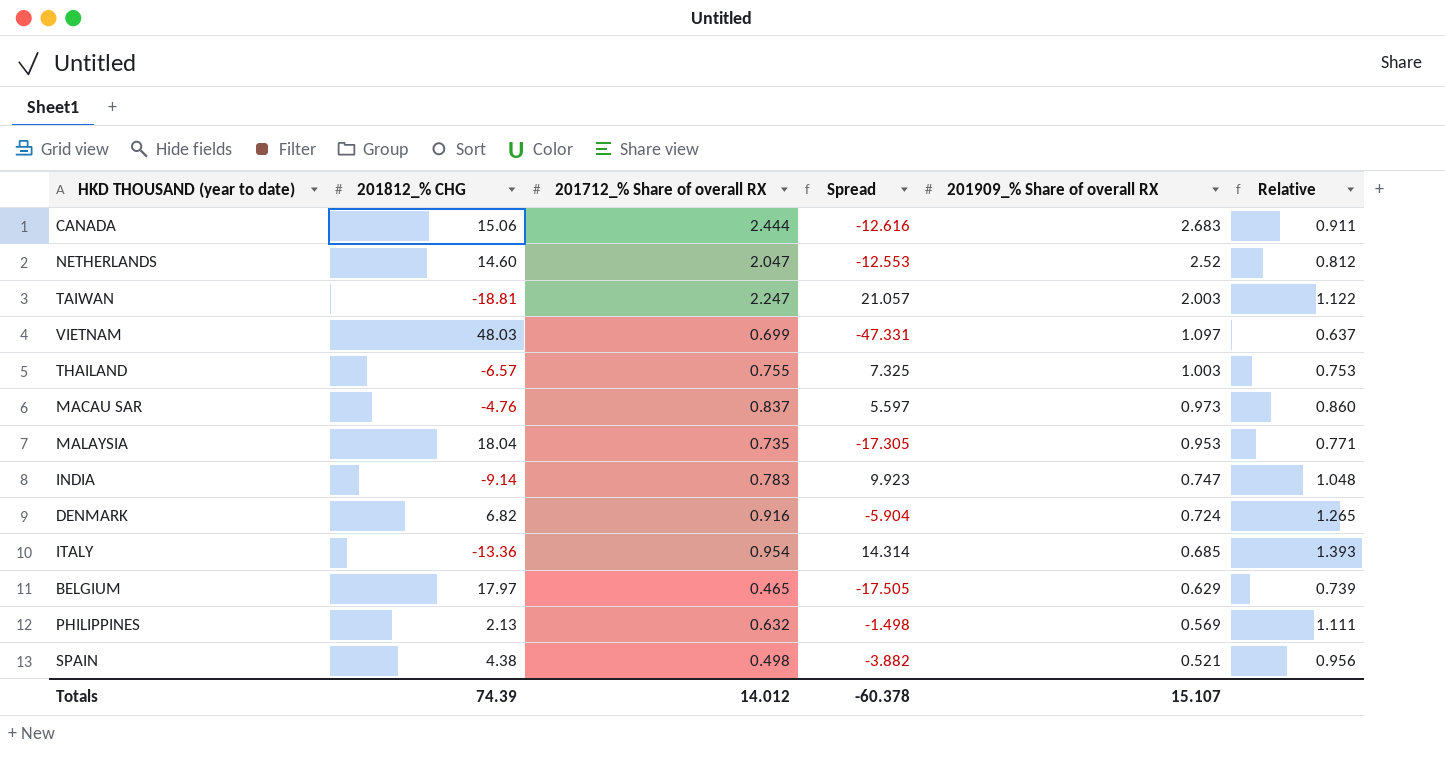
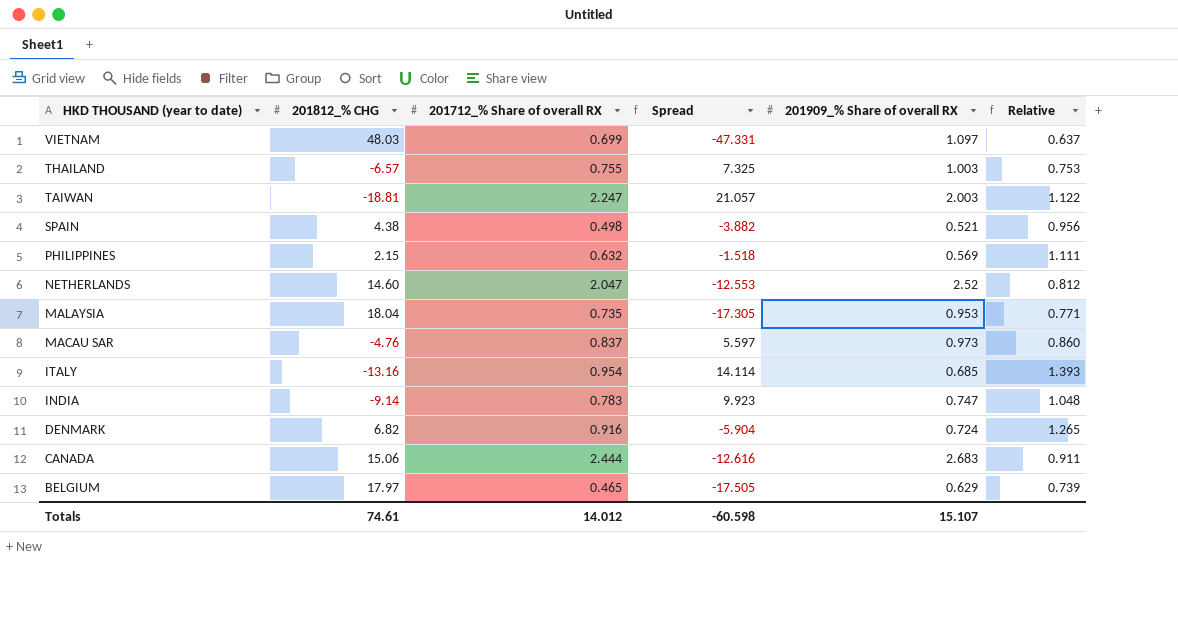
row order: 201909_% Share of overall RX descending -> HKD THOUSAND (year to date) descending
PHILIPPINES | 201812_% CHG: 2.13 -> 2.15
PHILIPPINES | Spread: -1.498 -> -1.518
ITALY | 201812_% CHG: -13.36 -> -13.16
ITALY | Spread: 14.314 -> 14.114
Totals | 201812_% CHG: 74.39 -> 74.61
Totals | Spread: -60.378 -> -60.598

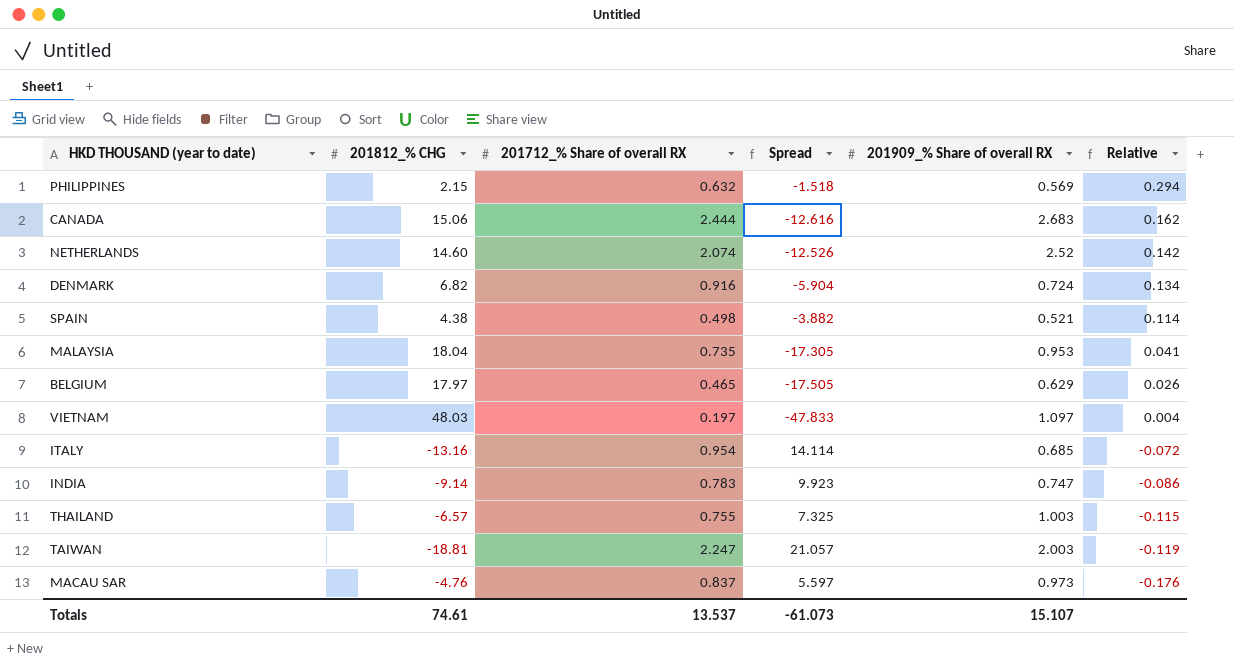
row order: HKD THOUSAND (year to date) descending -> Relative descending
column Relative | formula: [201712_% Share of overall RX] / [201909_% Share of overall RX] -> [201712_% Share of overall RX] / [201812_% CHG]
NETHERLANDS | 201712_% Share of overall RX: 2.047 -> 2.074
NETHERLANDS | Spread: -12.553 -> -12.526
VIETNAM | 201712_% Share of overall RX: 0.699 -> 0.197
VIETNAM | Spread: -47.331 -> -47.833
Totals | 201712_% Share of overall RX: 14.012 -> 13.537
Totals | Spread: -60.598 -> -61.073

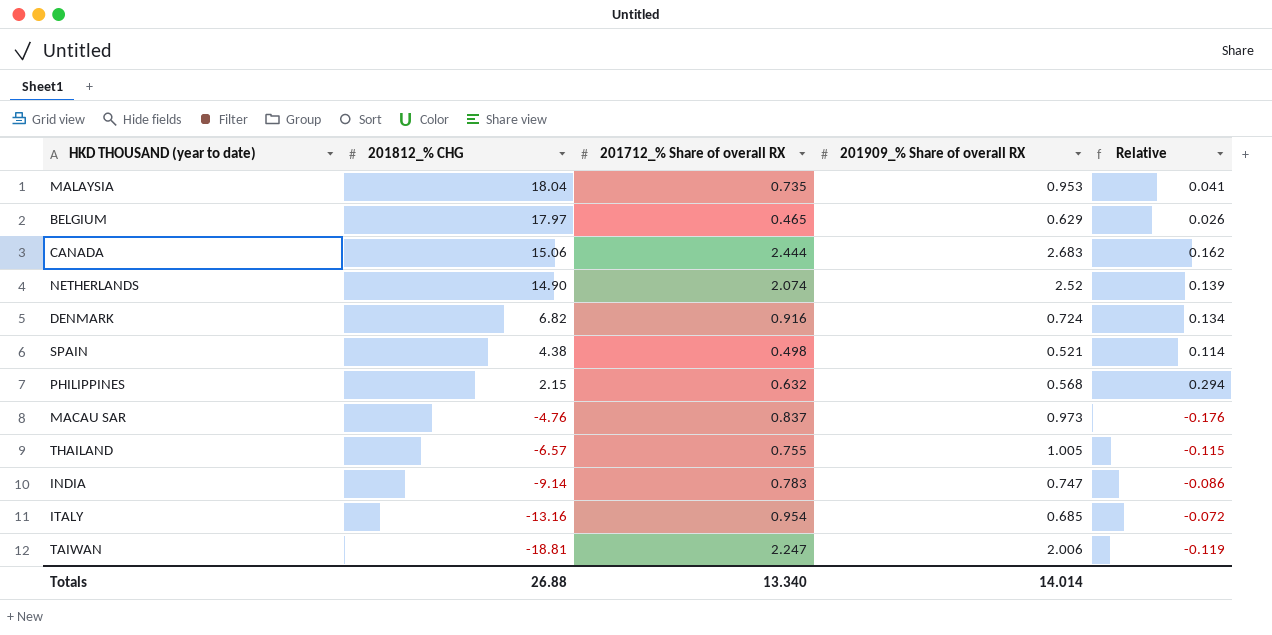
row order: Relative descending -> 201812_% CHG descending
column Spread | formula: [201712_% Share of overall RX] - [201812_% CHG] -> none
row VIETNAM: 48.03 | 0.197 | -47.833 | 1.097 | 0.004 -> none
NETHERLANDS | 201812_% CHG: 14.60 -> 14.90
NETHERLANDS | Relative: 0.142 -> 0.139
PHILIPPINES | 201909_% Share of overall RX: 0.569 -> 0.568
THAILAND | 201909_% Share of overall RX: 1.003 -> 1.005
TAIWAN | 201909_% Share of overall RX: 2.003 -> 2.006
Totals | 201812_% CHG: 74.61 -> 26.88
Totals | 201712_% Share of overall RX: 13.537 -> 13.340
Totals | 201909_% Share of overall RX: 15.107 -> 14.014

